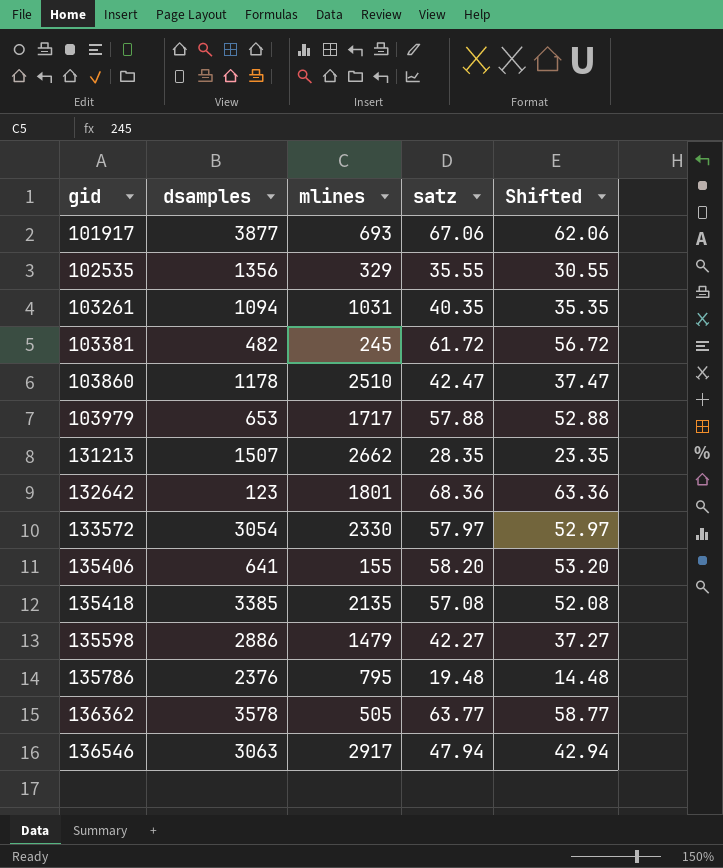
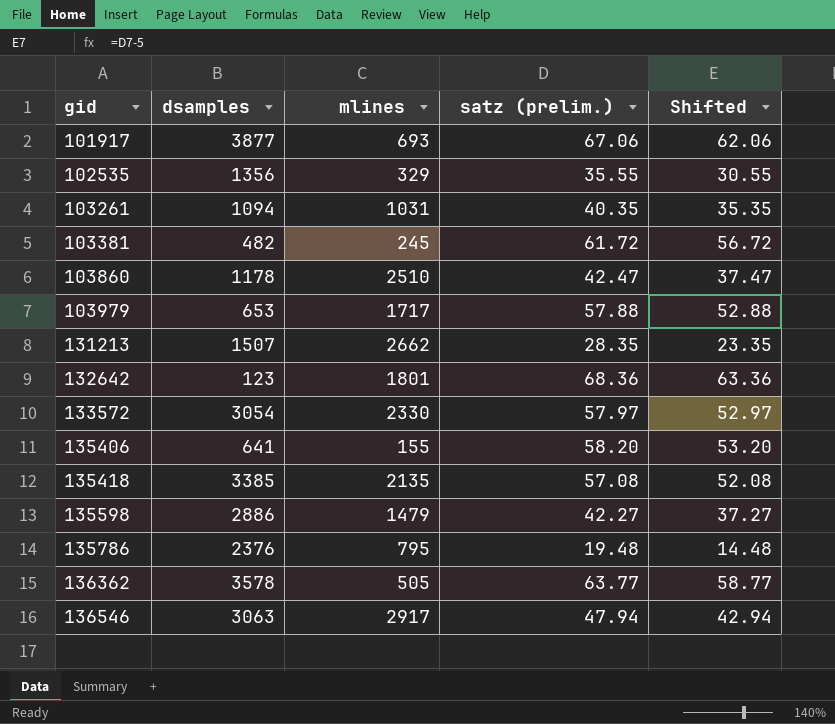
column name: satz -> satz (prelim.)

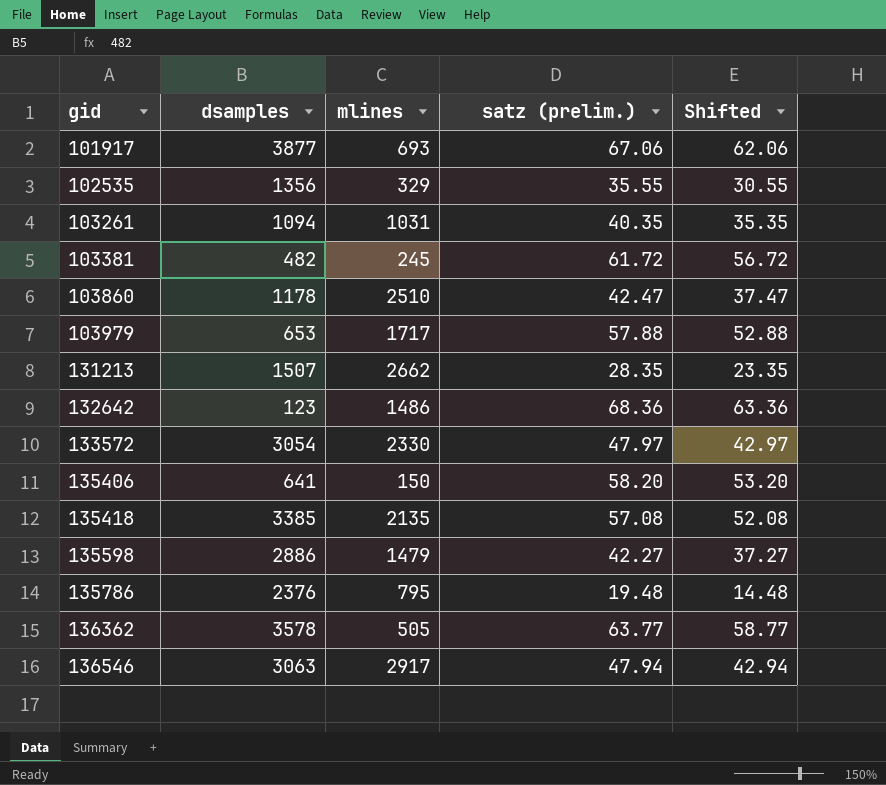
132642 | mlines: 1801 -> 1486
133572 | satz (prelim.): 57.97 -> 47.97
133572 | Shifted: 52.97 -> 42.97
135406 | mlines: 155 -> 150

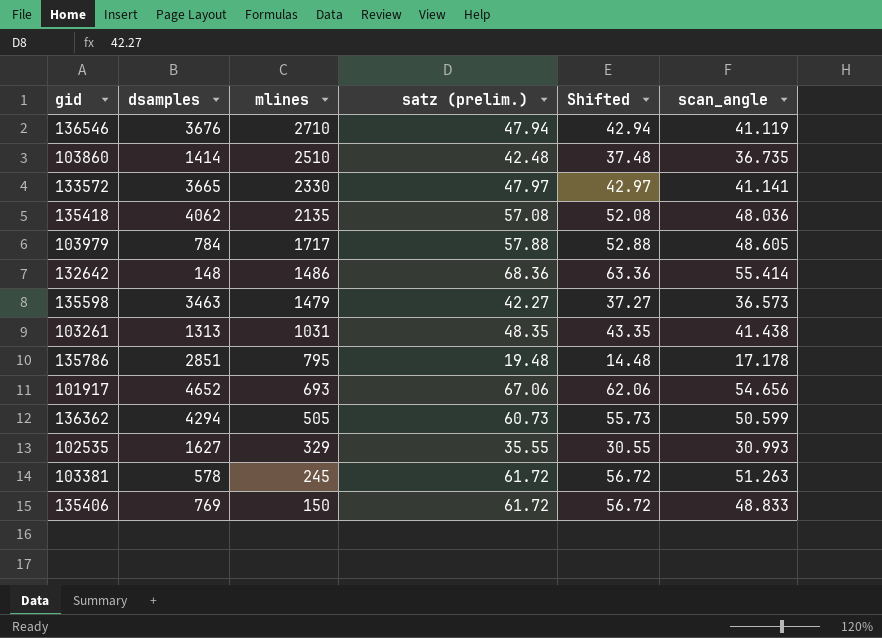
row order: gid ascending -> mlines descending
column scan_angle | position: none -> 6
row 131213: 1507 | 2662 | 28.35 | 23.35 -> none
136546 | dsamples: 3063 -> 3676
136546 | mlines: 2917 -> 2710
103860 | dsamples: 1178 -> 1414
103860 | satz (prelim.): 42.47 -> 42.48
103860 | Shifted: 37.47 -> 37.48
133572 | dsamples: 3054 -> 3665
135418 | dsamples: 3385 -> 4062
103979 | dsamples: 653 -> 784
132642 | dsamples: 123 -> 148
135598 | dsamples: 2886 -> 3463
103261 | dsamples: 1094 -> 1313
103261 | satz (prelim.): 40.35 -> 48.35
103261 | Shifted: 35.35 -> 43.35
135786 | dsamples: 2376 -> 2851
101917 | dsamples: 3877 -> 4652
136362 | dsamples: 3578 -> 4294
136362 | satz (prelim.): 63.77 -> 60.73
136362 | Shifted: 58.77 -> 55.73
102535 | dsamples: 1356 -> 1627
103381 | dsamples: 482 -> 578
135406 | dsamples: 641 -> 769
135406 | satz (prelim.): 58.20 -> 61.72
135406 | Shifted: 53.20 -> 56.72

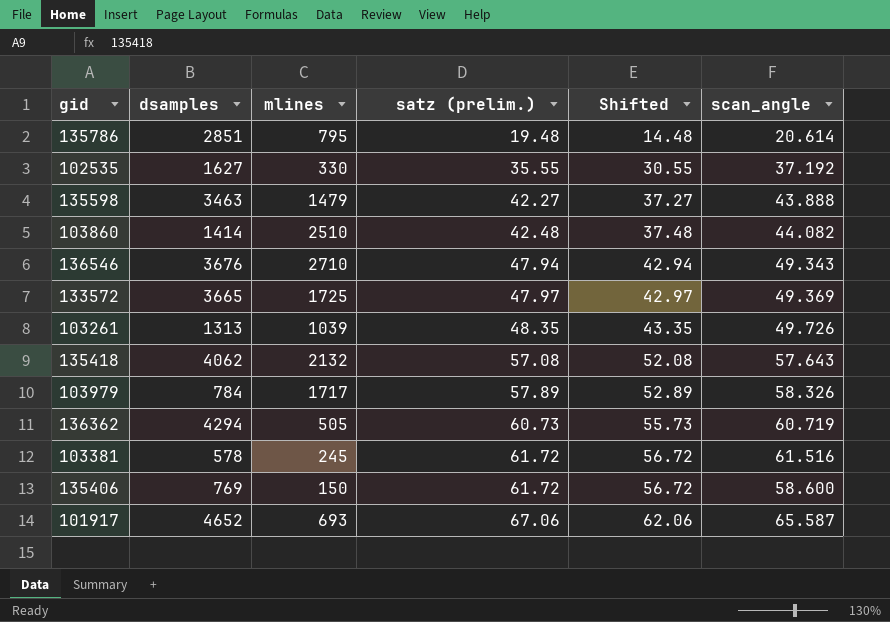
row order: mlines descending -> satz (prelim.) ascending
row 132642: 148 | 1486 | 68.36 | 63.36 | 55.414 -> none
135786 | scan_angle: 17.178 -> 20.614
102535 | mlines: 329 -> 330
102535 | scan_angle: 30.993 -> 37.192
135598 | scan_angle: 36.573 -> 43.888
103860 | scan_angle: 36.735 -> 44.082
136546 | scan_angle: 41.119 -> 49.343
133572 | mlines: 2330 -> 1725
133572 | scan_angle: 41.141 -> 49.369
103261 | mlines: 1031 -> 1039
103261 | scan_angle: 41.438 -> 49.726
135418 | mlines: 2135 -> 2132
135418 | scan_angle: 48.036 -> 57.643
103979 | satz (prelim.): 57.88 -> 57.89
103979 | Shifted: 52.88 -> 52.89
103979 | scan_angle: 48.605 -> 58.326
136362 | scan_angle: 50.599 -> 60.719
103381 | scan_angle: 51.263 -> 61.516
135406 | scan_angle: 48.833 -> 58.600
101917 | scan_angle: 54.656 -> 65.587

